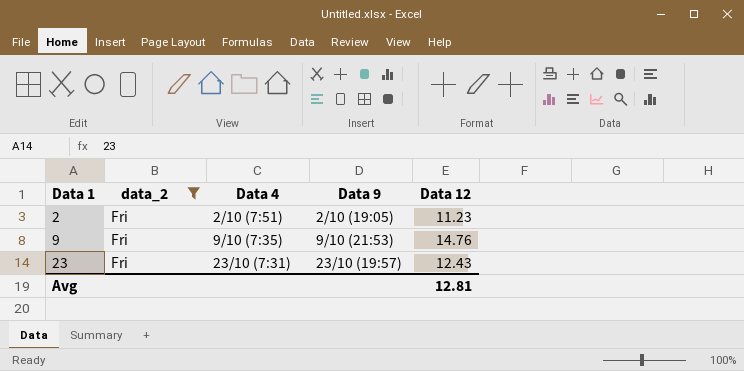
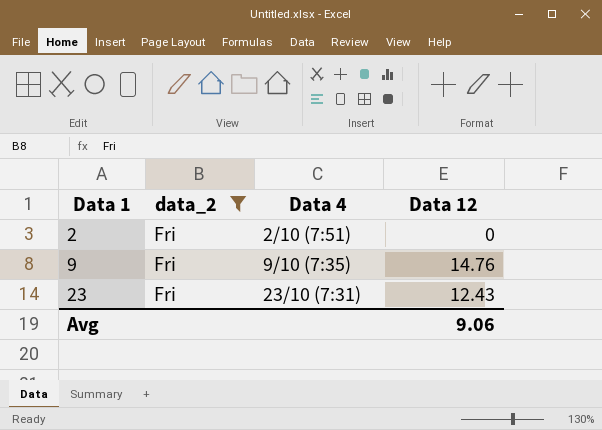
column Data 9 | position: 4 -> none
2 | Data 12: 11.23 -> 0
Avg | Data 12: 12.81 -> 9.06

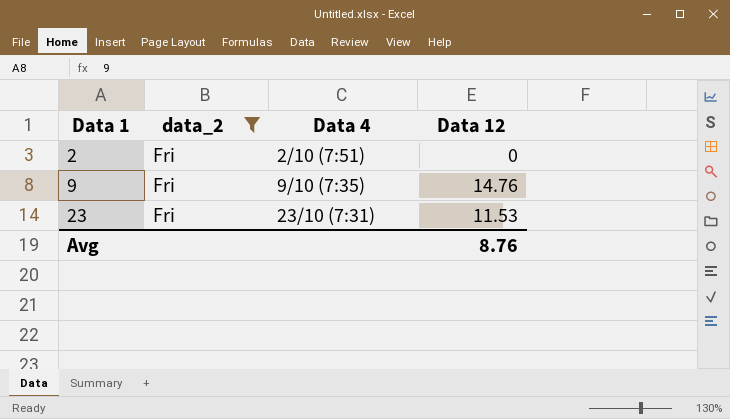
23 | Data 12: 12.43 -> 11.53
Avg | Data 12: 9.06 -> 8.76

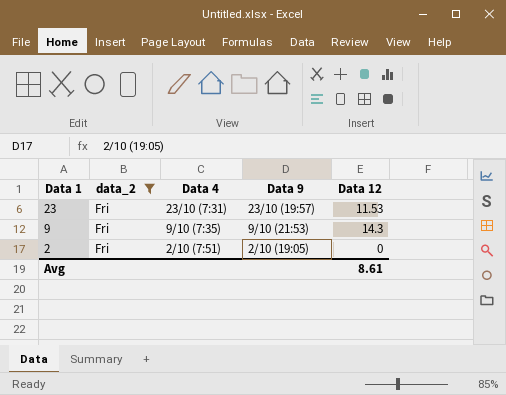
row order: Data 1 ascending -> Data 1 descending
column Data 9 | position: none -> 4
9 | Data 12: 14.76 -> 14.3
Avg | Data 12: 8.76 -> 8.61

